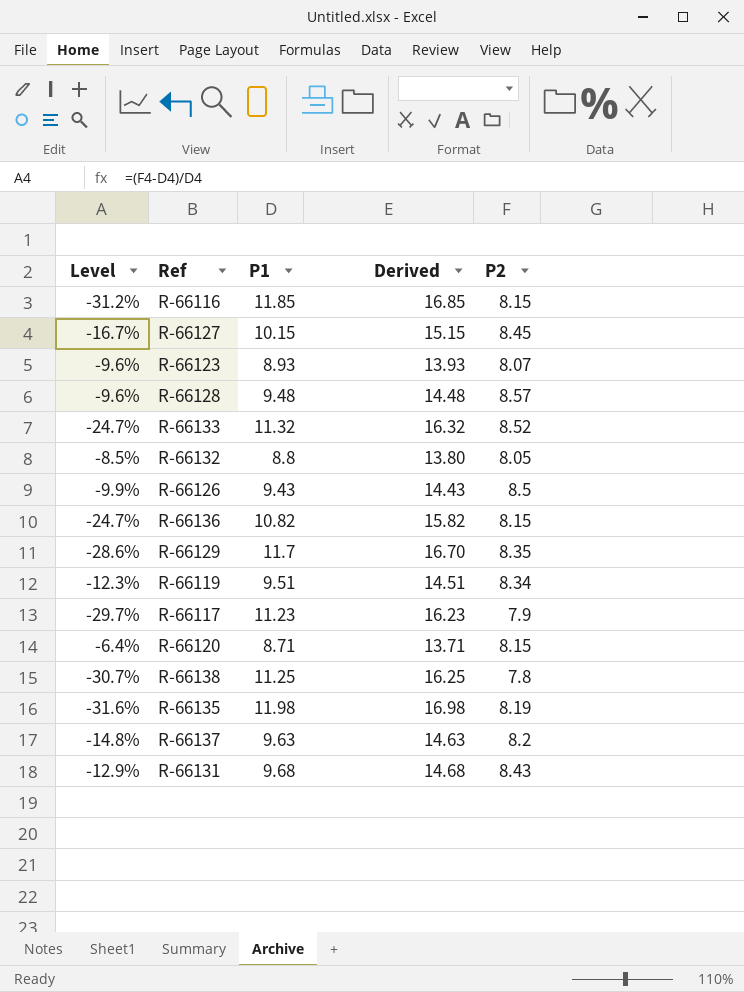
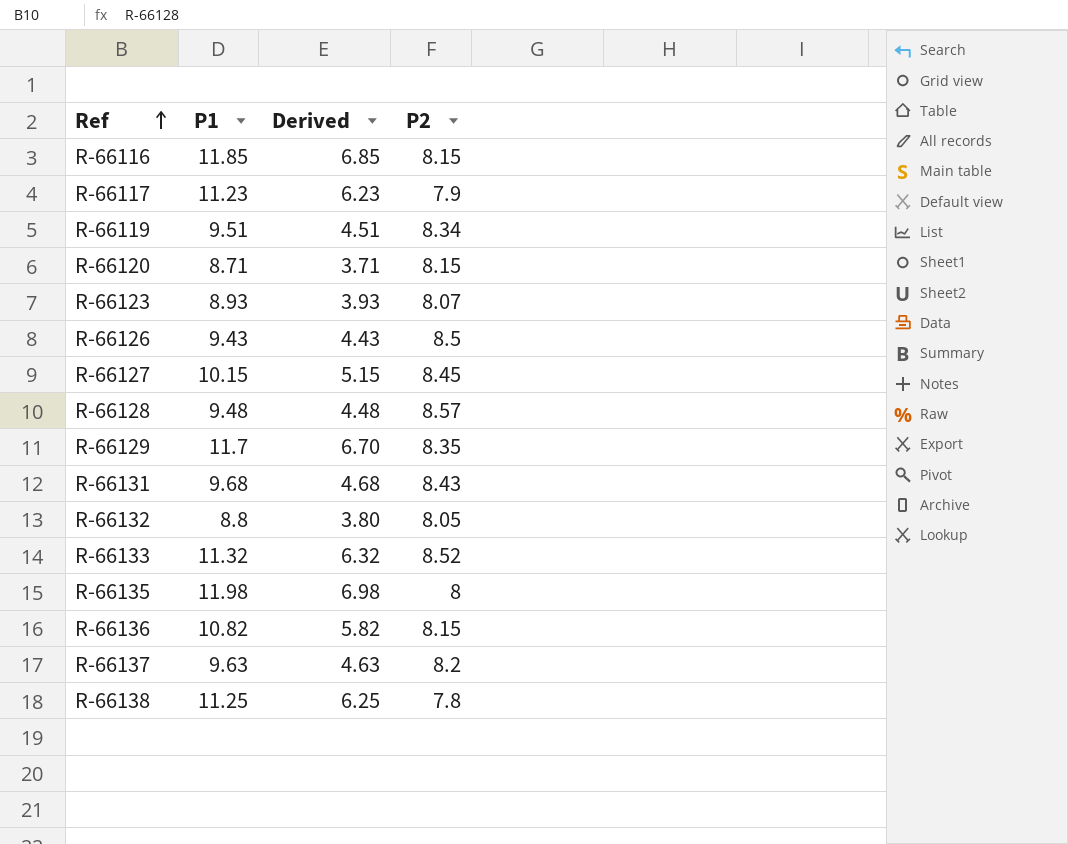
row order: none -> Ref ascending
column Level | formula: ([P2] - [P1]) / [P1] -> none
column Derived | formula: [P1] + 5 -> [P1] - 5
R-66135 | P2: 8.19 -> 8

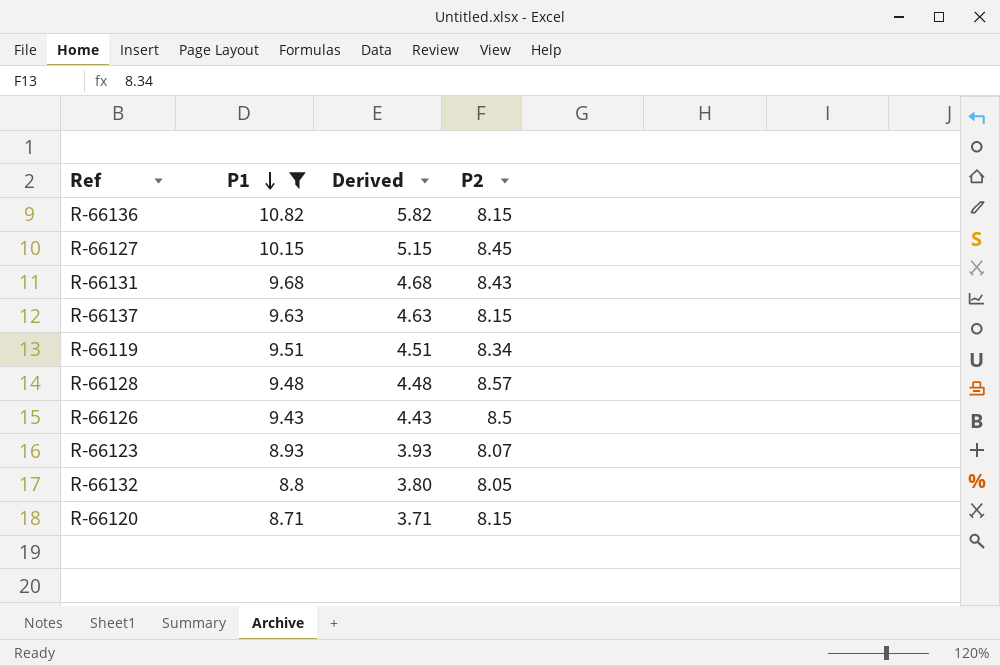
filter: none -> P1 <= 10.82
row order: Ref ascending -> P1 descending
R-66137 | P2: 8.2 -> 8.15

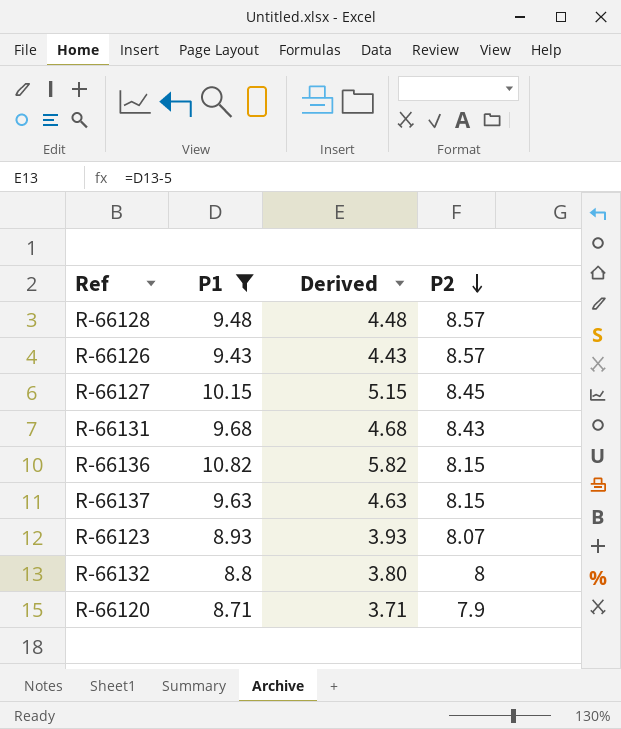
row order: P1 descending -> P2 descending
row R-66119: 9.51 | 4.51 | 8.34 -> none
R-66126 | P2: 8.5 -> 8.57
R-66132 | P2: 8.05 -> 8
R-66120 | P2: 8.15 -> 7.9

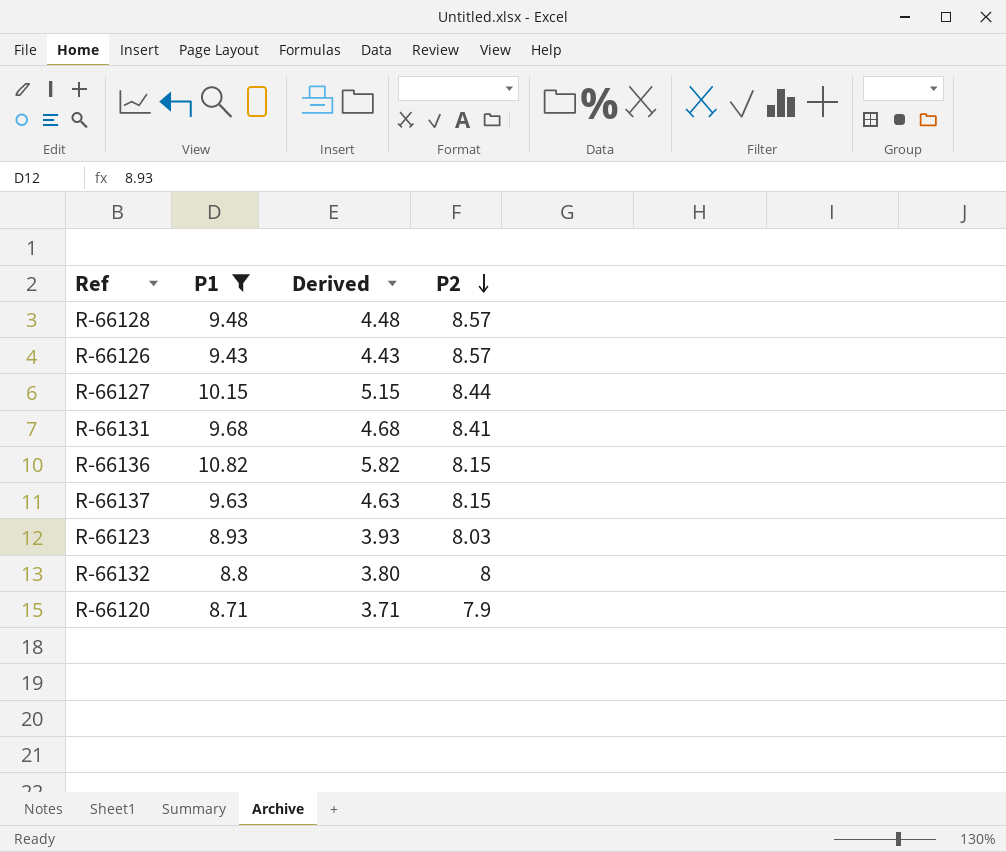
R-66127 | P2: 8.45 -> 8.44
R-66131 | P2: 8.43 -> 8.41
R-66123 | P2: 8.07 -> 8.03

